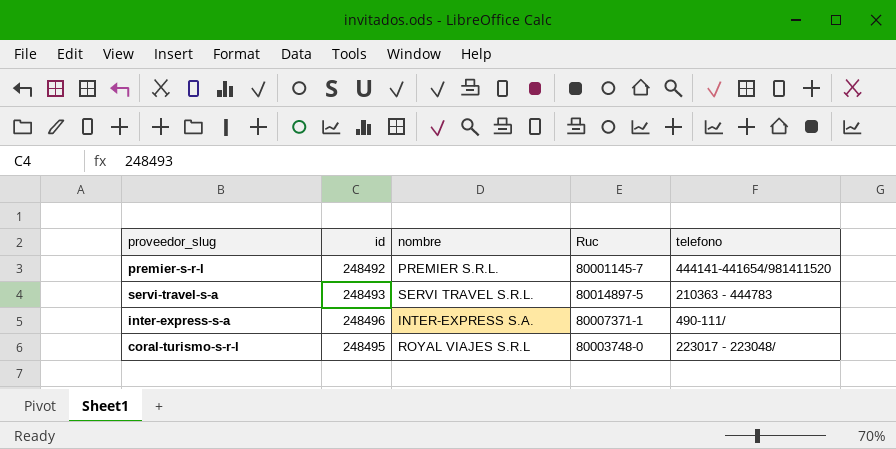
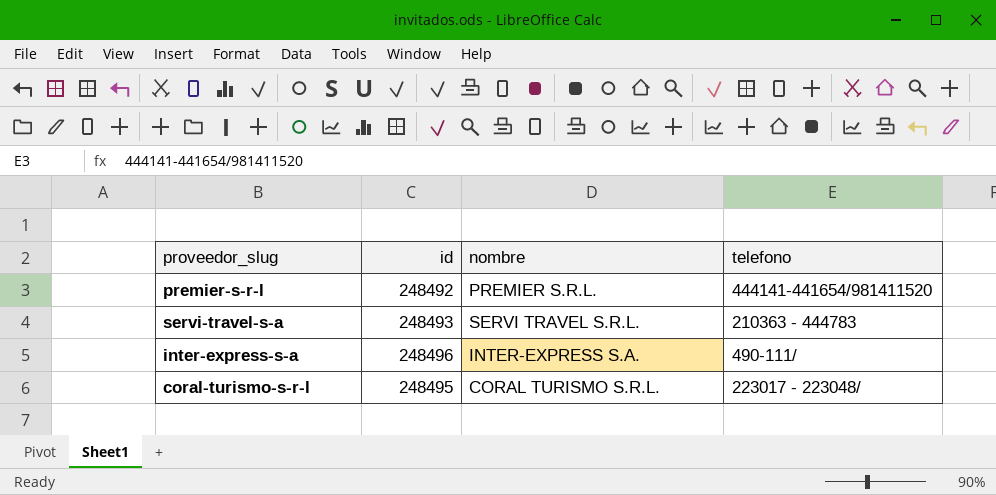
column Ruc | position: 4 -> none
coral-turismo-s-r-l | nombre: ROYAL VIAJES S.R.L -> CORAL TURISMO S.R.L.

